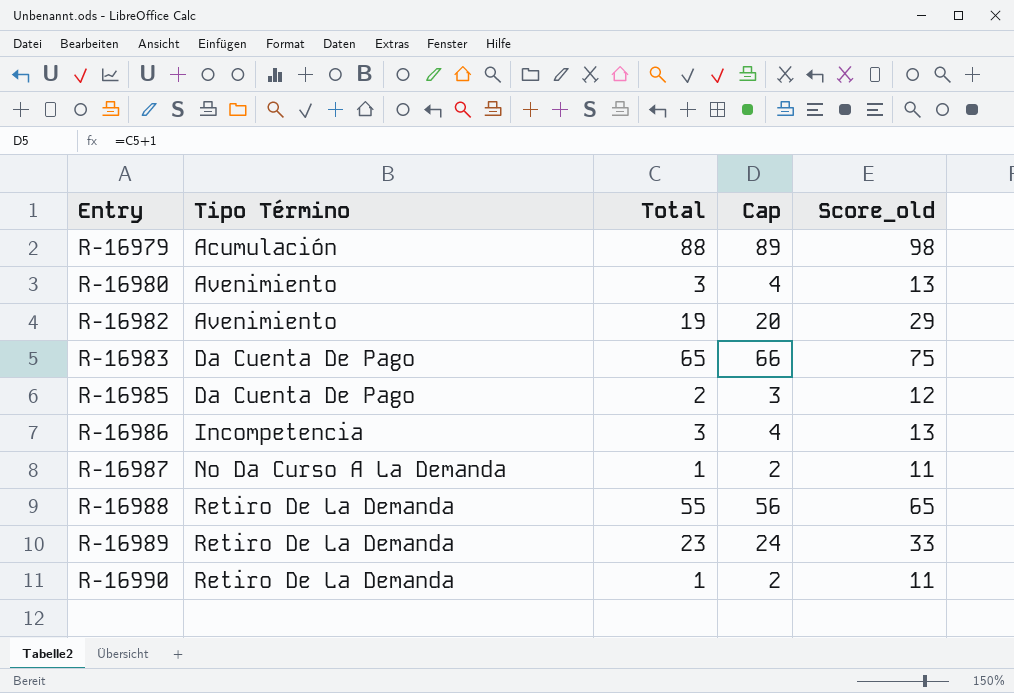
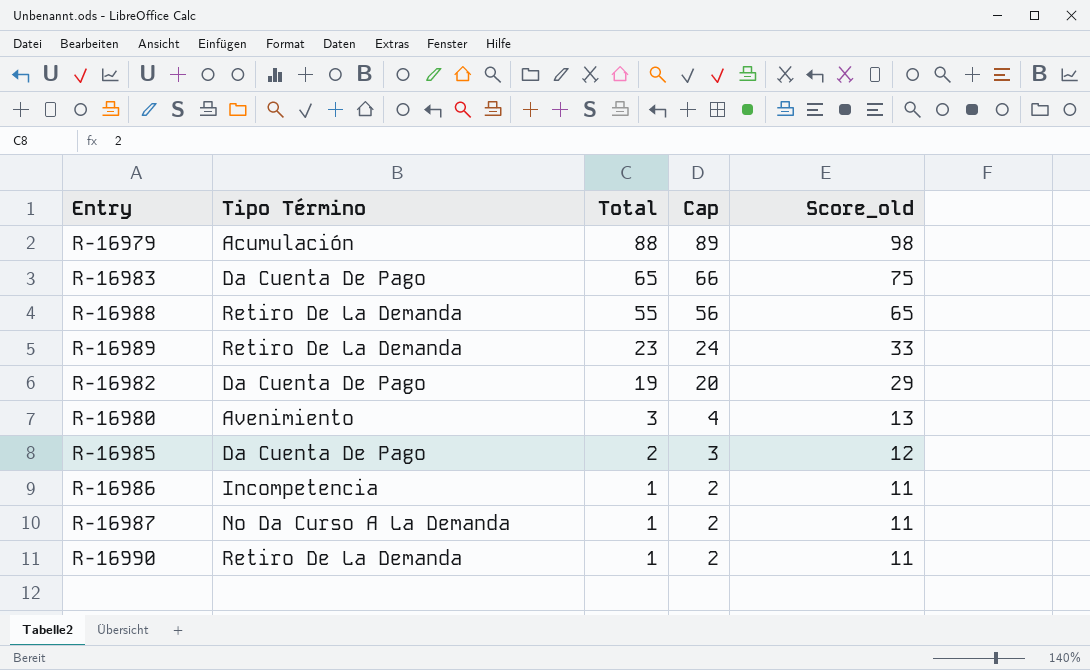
row order: Entry ascending -> Total descending
R-16982 | Tipo Término: Avenimiento -> Da Cuenta De Pago
R-16986 | Total: 3 -> 1
R-16986 | Cap: 4 -> 2
R-16986 | Score_old: 13 -> 11

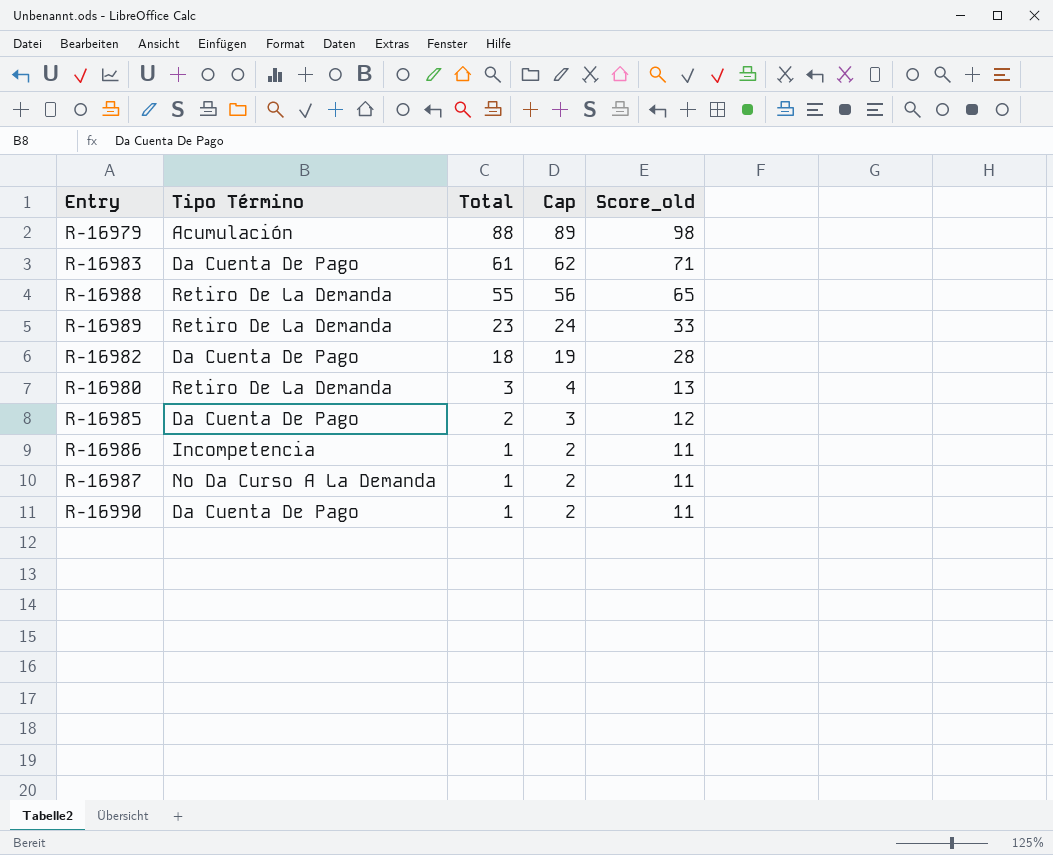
R-16983 | Total: 65 -> 61
R-16983 | Cap: 66 -> 62
R-16983 | Score_old: 75 -> 71
R-16982 | Total: 19 -> 18
R-16982 | Cap: 20 -> 19
R-16982 | Score_old: 29 -> 28
R-16980 | Tipo Término: Avenimiento -> Retiro De La Demanda
R-16990 | Tipo Término: Retiro De La Demanda -> Da Cuenta De Pago

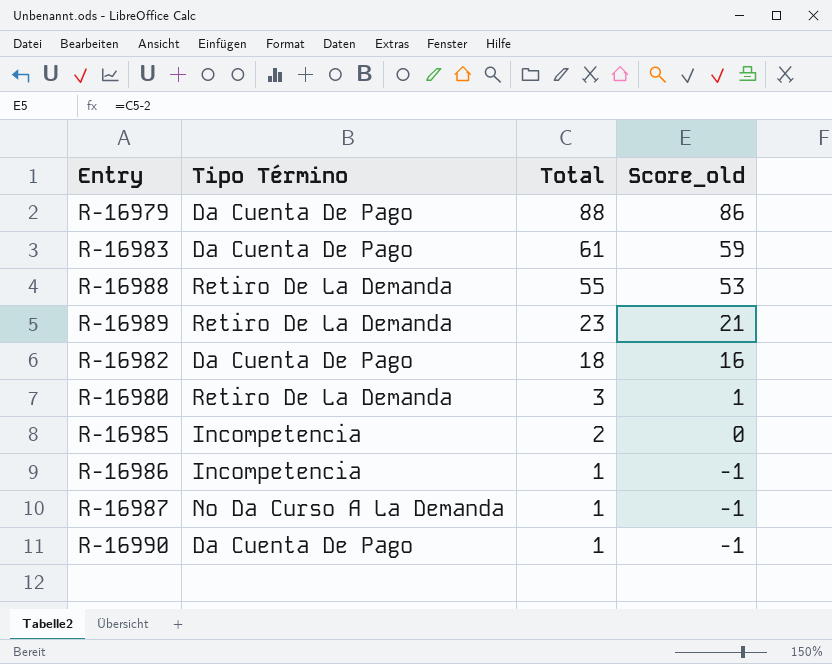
column Cap | formula: [Total] + 1 -> none
column Score_old | formula: [Total] + 10 -> [Total] - 2
R-16979 | Tipo Término: Acumulación -> Da Cuenta De Pago
R-16985 | Tipo Término: Da Cuenta De Pago -> Incompetencia

